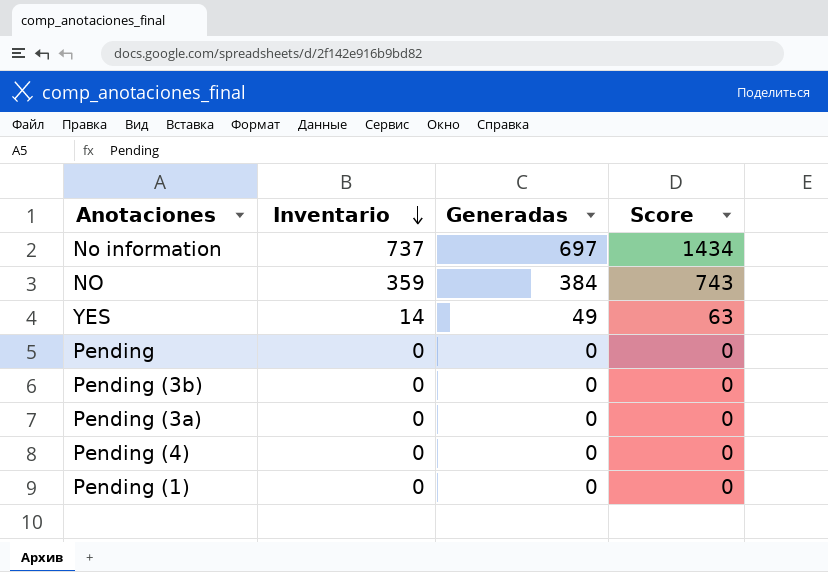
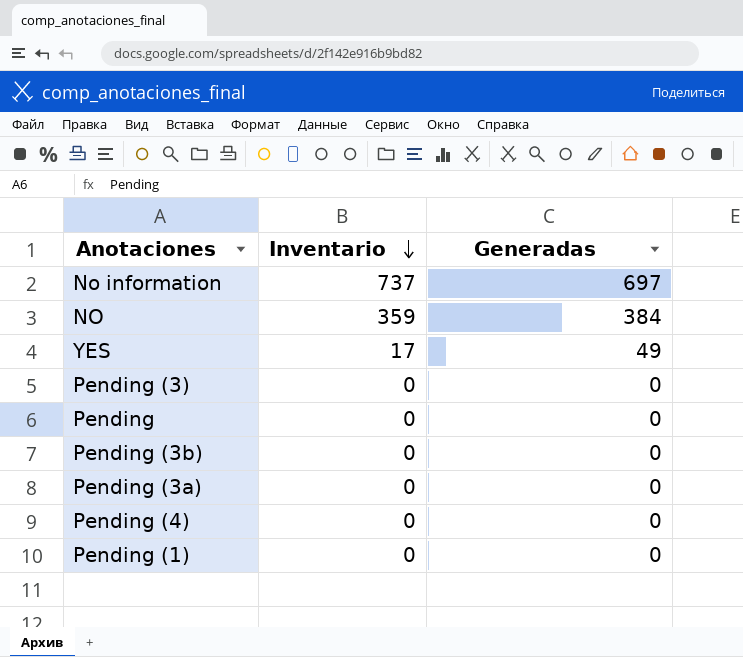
column Score | formula: [Inventario] + [Generadas] -> none
YES | Inventario: 14 -> 17
row Pending (3): none -> 0 | 0

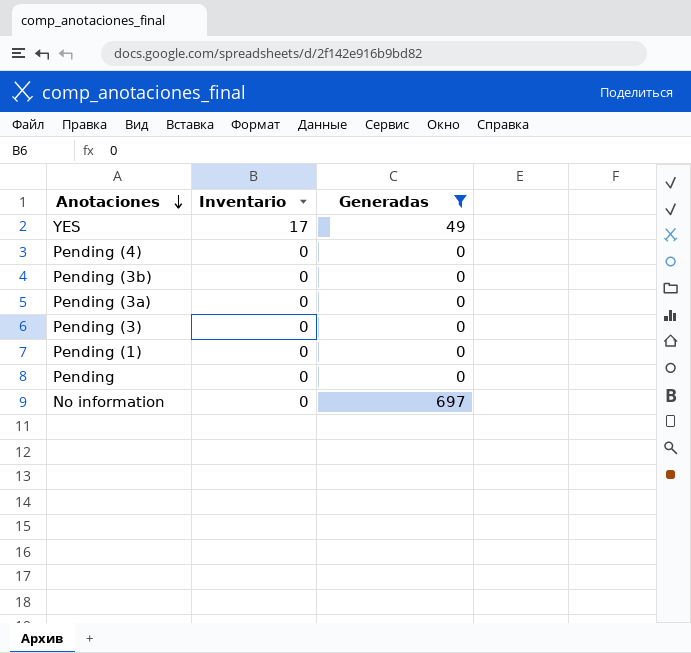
filter: none -> Generadas != 384
row order: Inventario descending -> Anotaciones descending
No information | Inventario: 737 -> 0

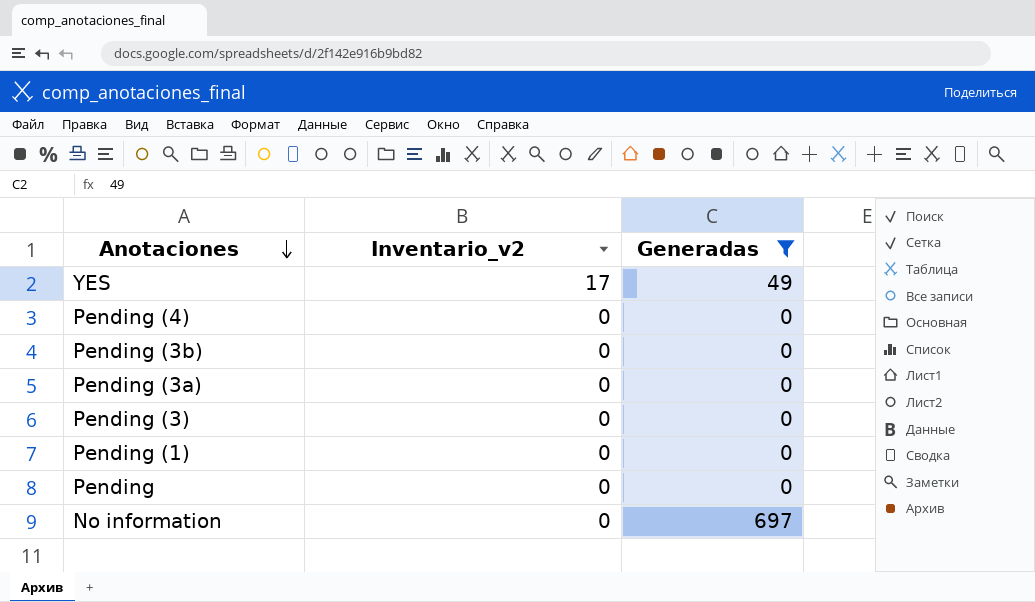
column name: Inventario -> Inventario_v2

